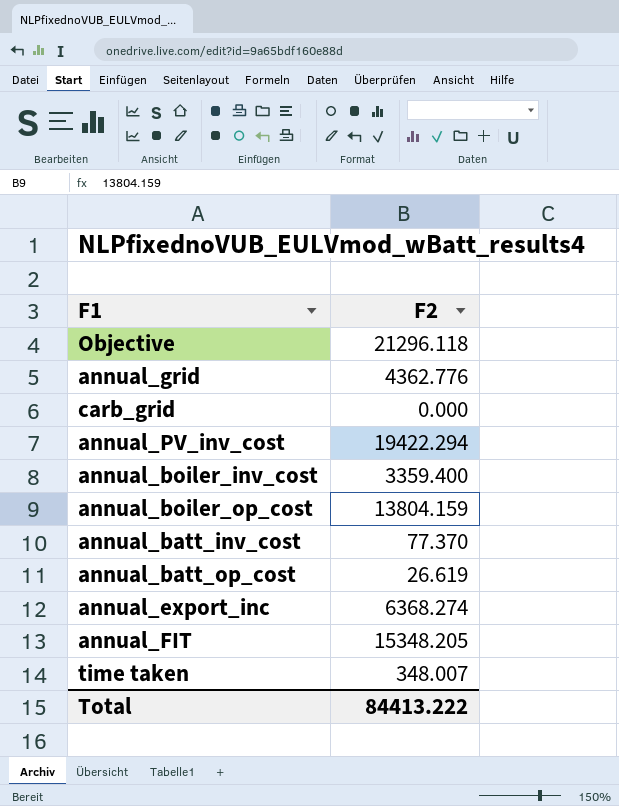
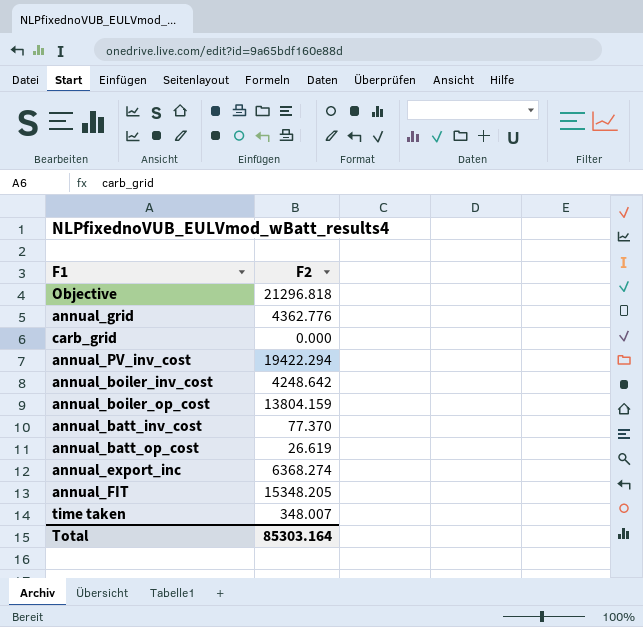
Objective | F2: 21296.118 -> 21296.818
annual_boiler_inv_cost | F2: 3359.400 -> 4248.642
Total | F2: 84413.222 -> 85303.164

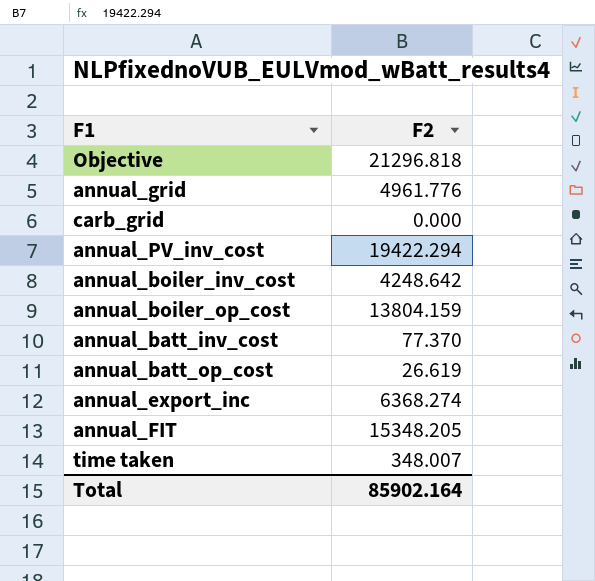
annual_grid | F2: 4362.776 -> 4961.776
Total | F2: 85303.164 -> 85902.164

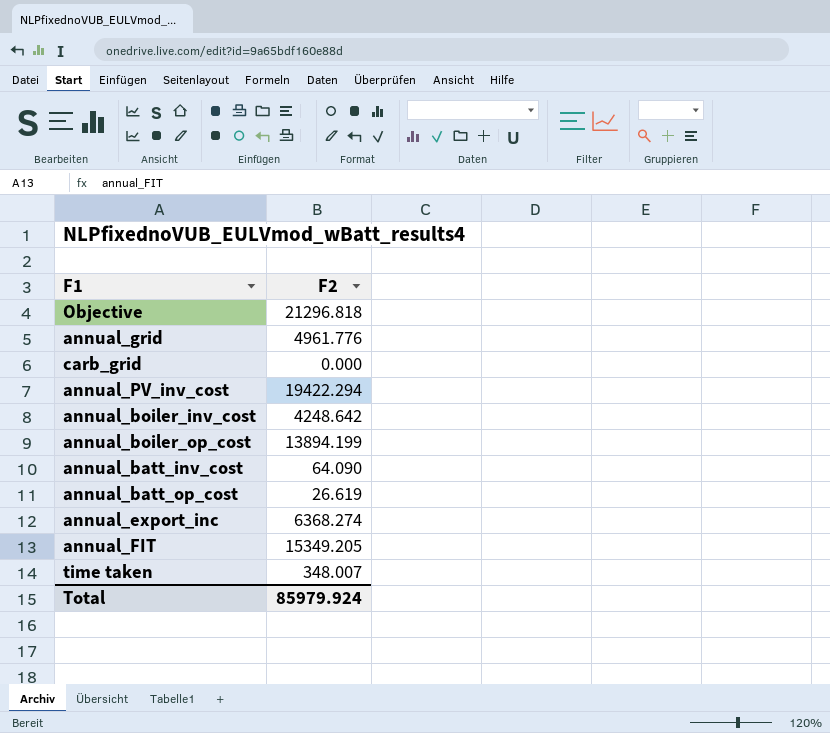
annual_boiler_op_cost | F2: 13804.159 -> 13894.199
annual_batt_inv_cost | F2: 77.370 -> 64.090
annual_FIT | F2: 15348.205 -> 15349.205
Total | F2: 85902.164 -> 85979.924

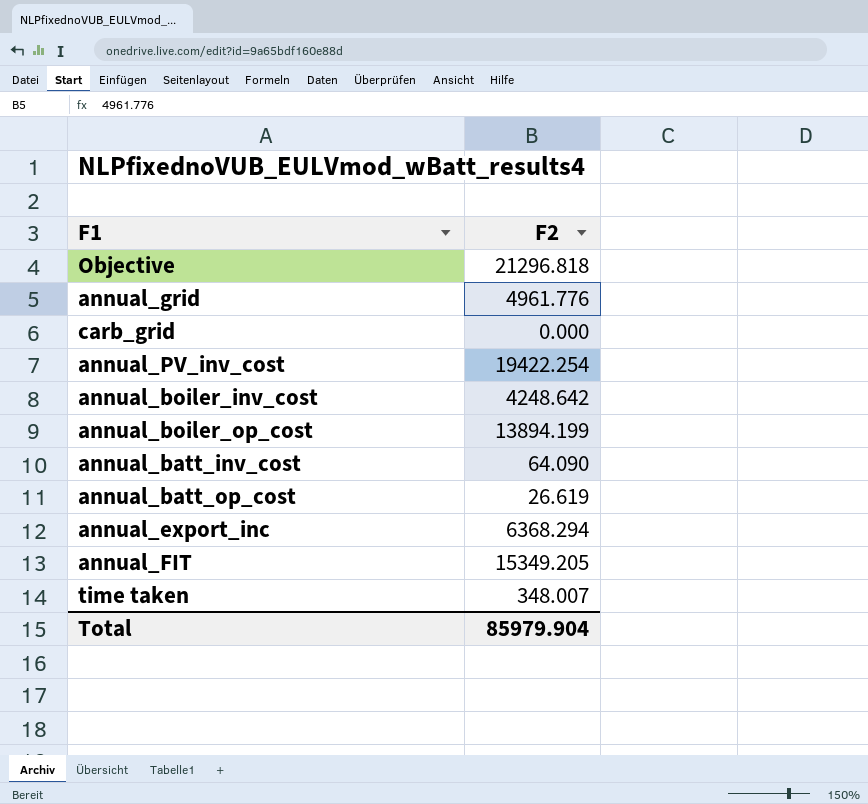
annual_PV_inv_cost | F2: 19422.294 -> 19422.254
annual_export_inc | F2: 6368.274 -> 6368.294
Total | F2: 85979.924 -> 85979.904

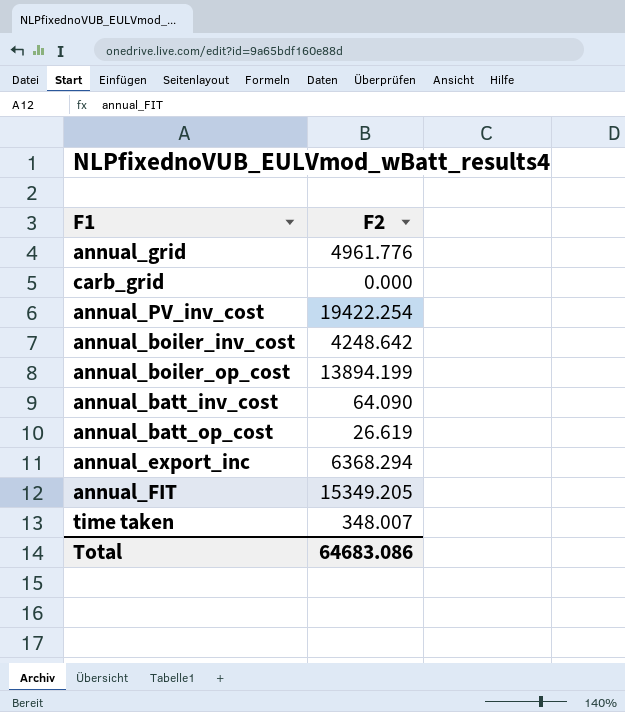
row Objective: 21296.818 -> none
Total | F2: 85979.904 -> 64683.086

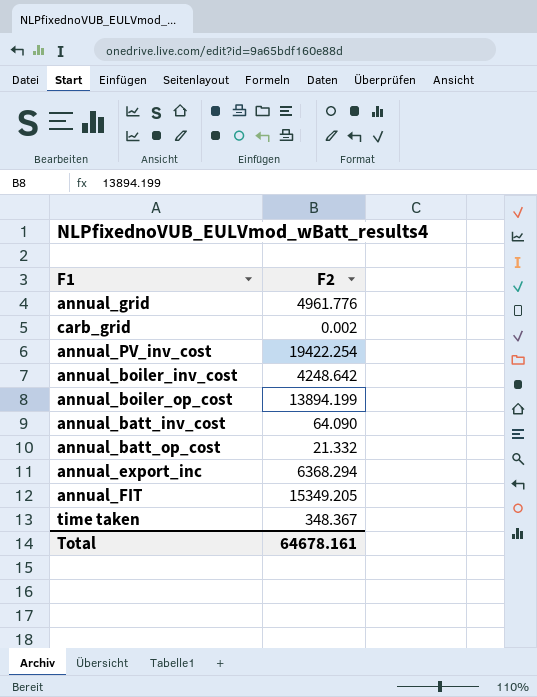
carb_grid | F2: 0.000 -> 0.002
annual_batt_op_cost | F2: 26.619 -> 21.332
time taken | F2: 348.007 -> 348.367
Total | F2: 64683.086 -> 64678.161

